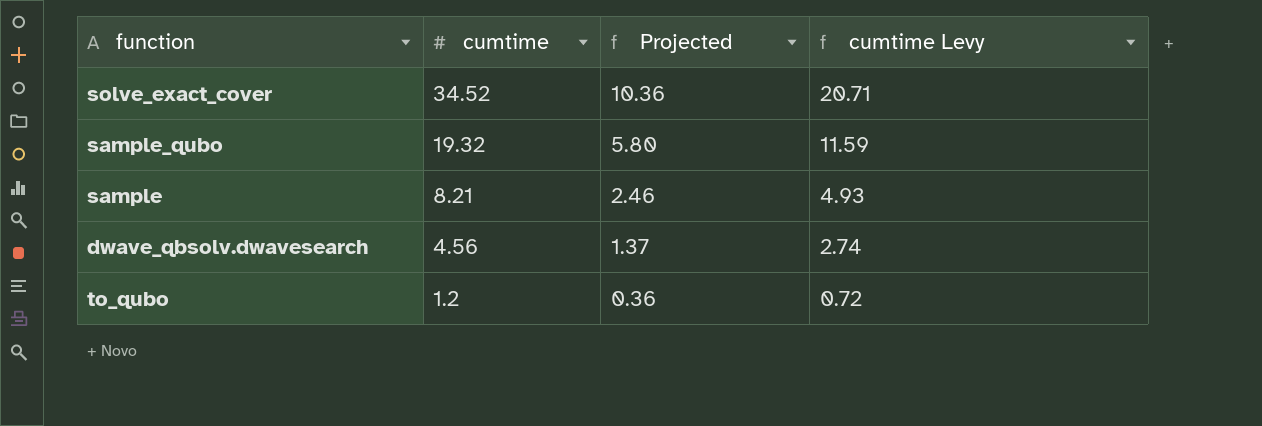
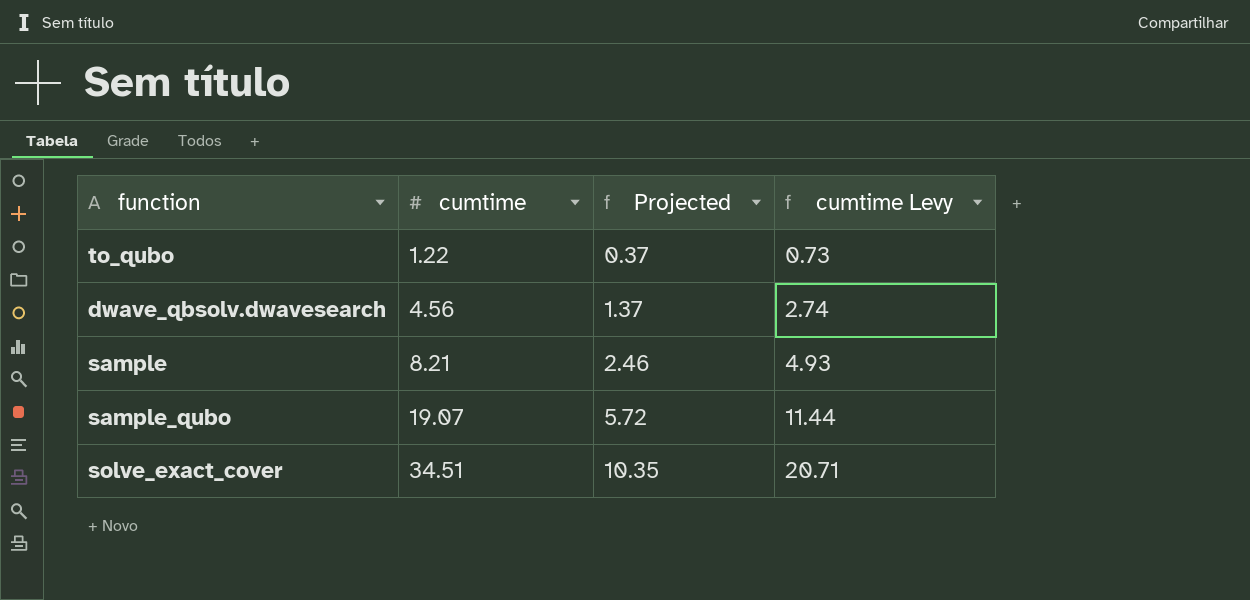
row order: cumtime descending -> cumtime ascending
to_qubo | cumtime: 1.2 -> 1.22
to_qubo | Projected: 0.36 -> 0.37
to_qubo | cumtime Levy: 0.72 -> 0.73
sample_qubo | cumtime: 19.32 -> 19.07
sample_qubo | Projected: 5.80 -> 5.72
sample_qubo | cumtime Levy: 11.59 -> 11.44
solve_exact_cover | cumtime: 34.52 -> 34.51
solve_exact_cover | Projected: 10.36 -> 10.35

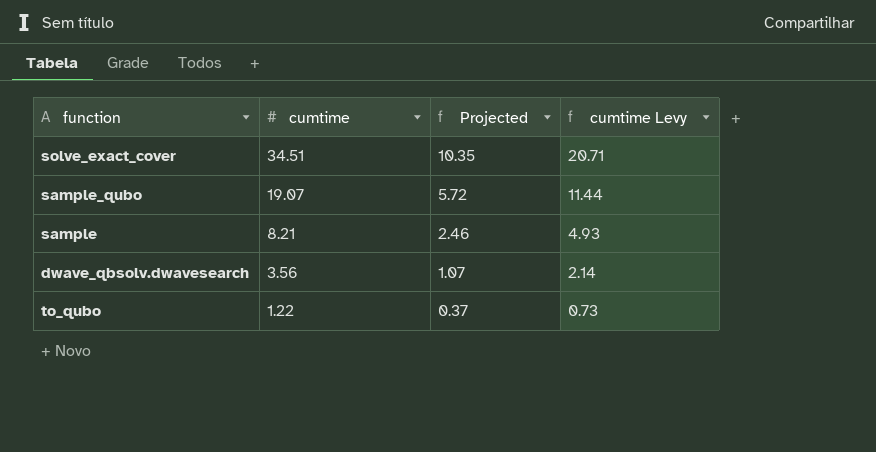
row order: cumtime ascending -> cumtime descending
dwave_qbsolv.dwavesearch | cumtime: 4.56 -> 3.56
dwave_qbsolv.dwavesearch | Projected: 1.37 -> 1.07
dwave_qbsolv.dwavesearch | cumtime Levy: 2.74 -> 2.14

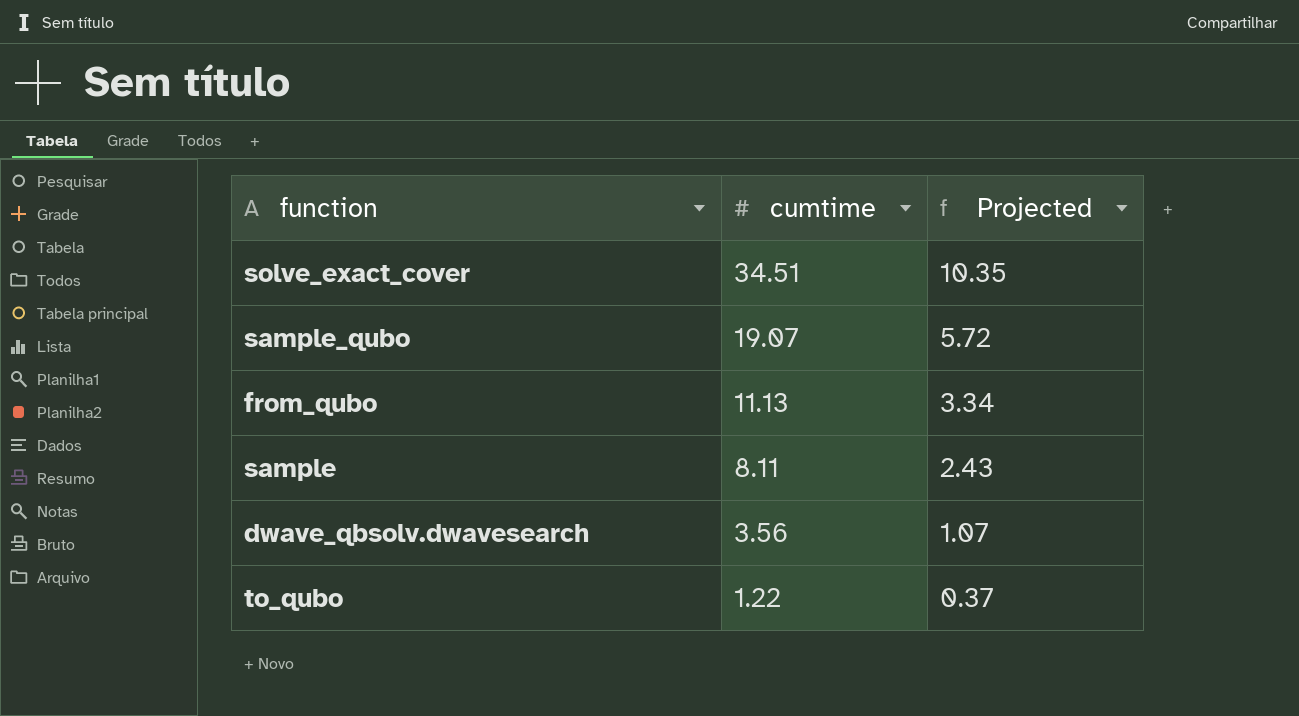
column cumtime Levy | formula: [cumtime] * 0.6 -> none
row from_qubo: none -> 11.13 | 3.34
sample | cumtime: 8.21 -> 8.11
sample | Projected: 2.46 -> 2.43

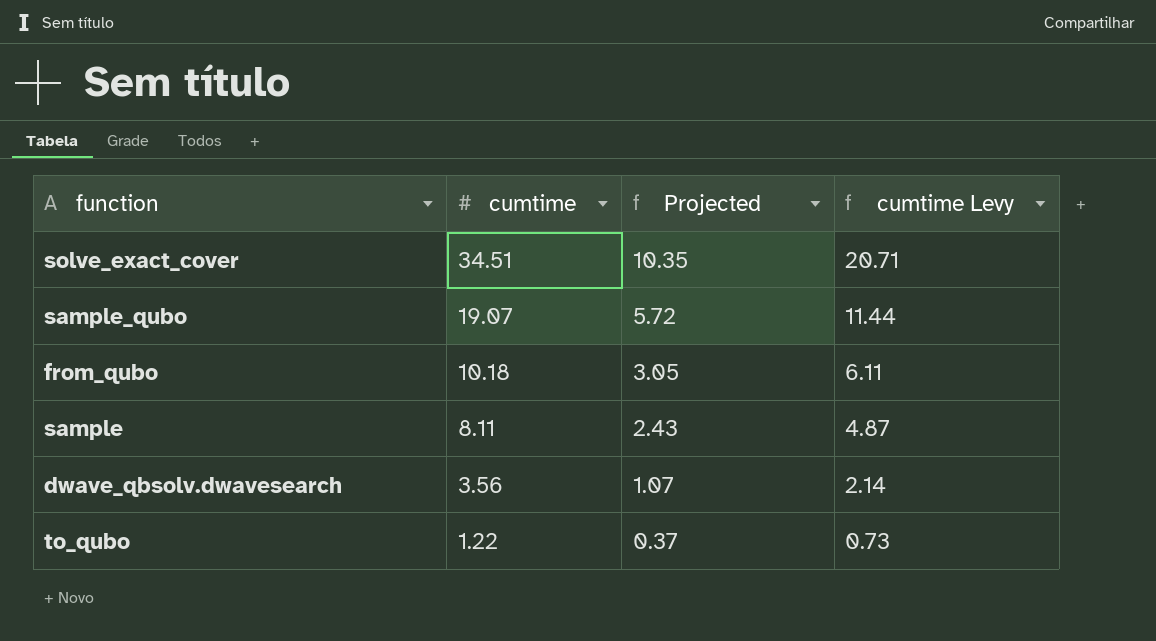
column cumtime Levy | formula: none -> [cumtime] * 0.6
from_qubo | cumtime: 11.13 -> 10.18
from_qubo | Projected: 3.34 -> 3.05

